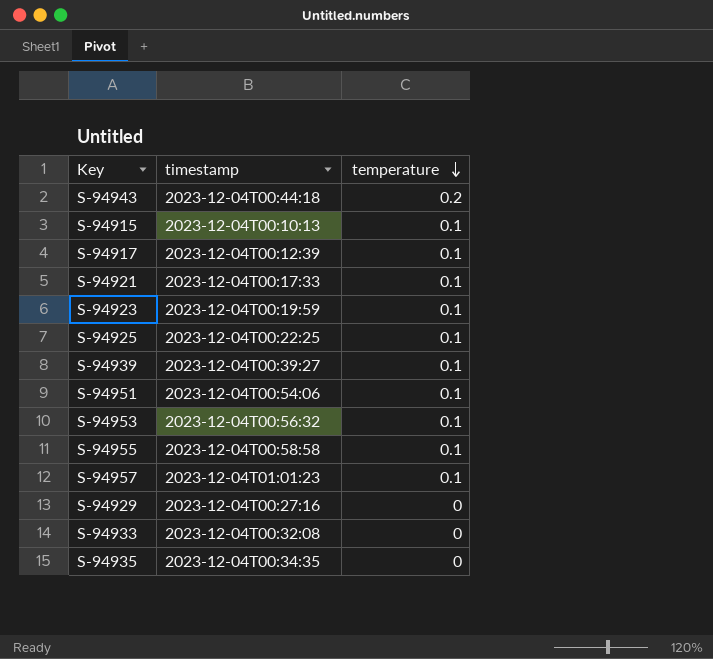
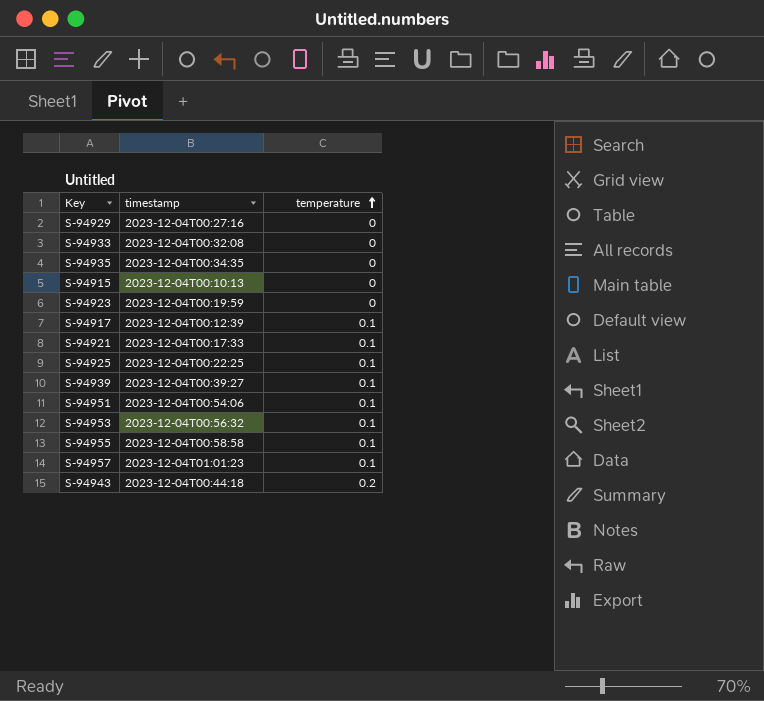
row order: temperature descending -> temperature ascending
S-94915 | temperature: 0.1 -> 0
S-94923 | temperature: 0.1 -> 0

